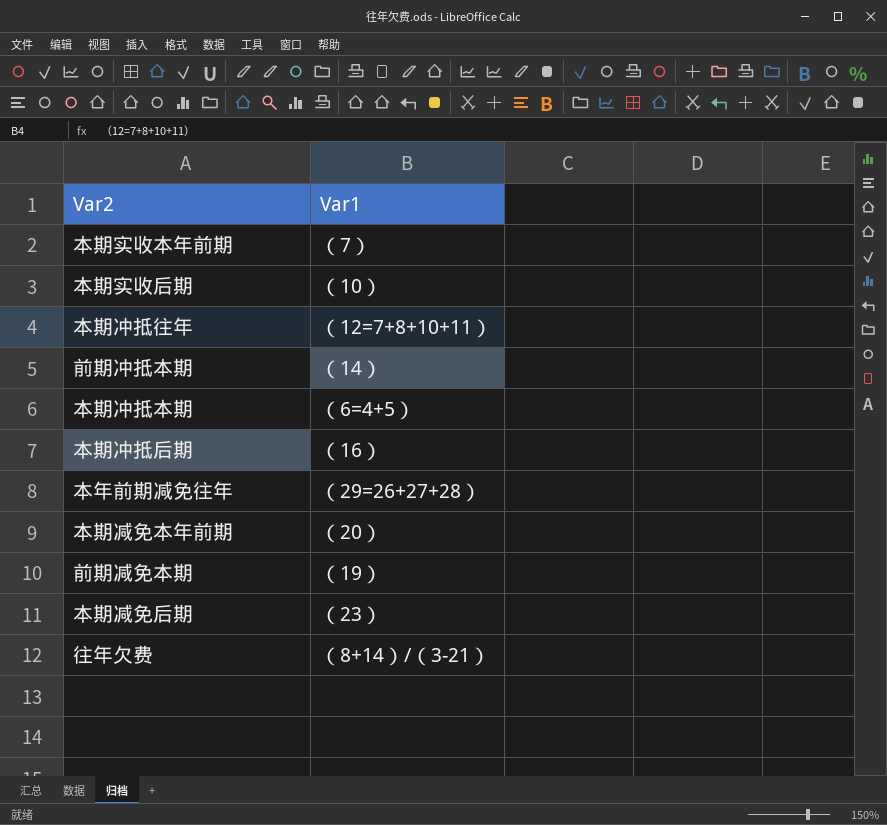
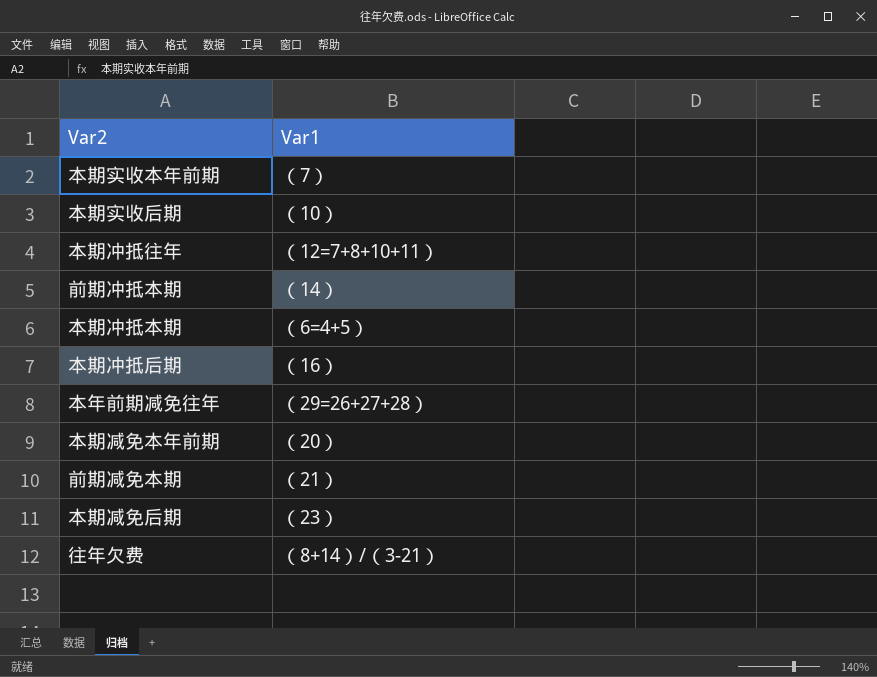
前期减免本期 | Var1: （19） -> （21）

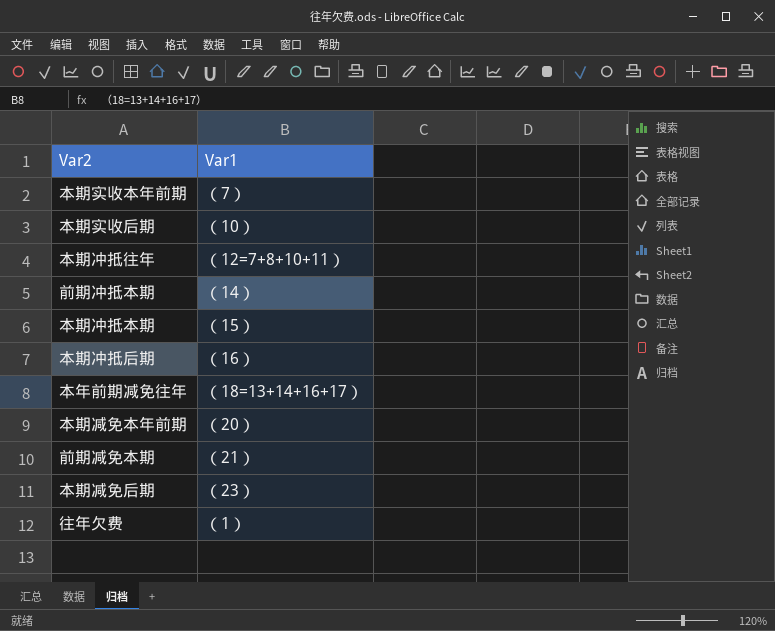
本期冲抵本期 | Var1: （6=4+5） -> （15）
本年前期减免往年 | Var1: （29=26+27+28） -> （18=13+14+16+17）
往年欠费 | Var1: （8+14）/（3-21） -> （1）

